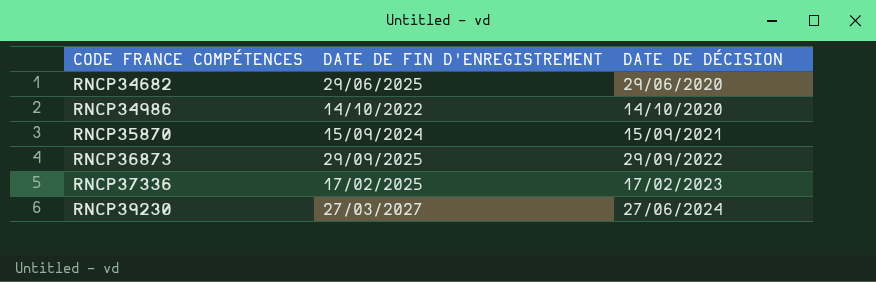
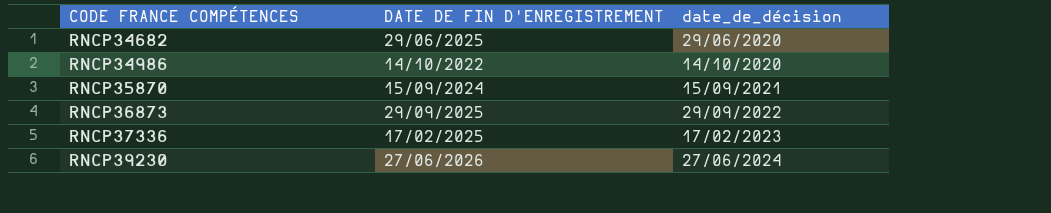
column name: DATE DE DÉCISION -> date_de_décision
RNCP39230 | DATE DE FIN D'ENREGISTREMENT: 27/03/2027 -> 27/06/2026

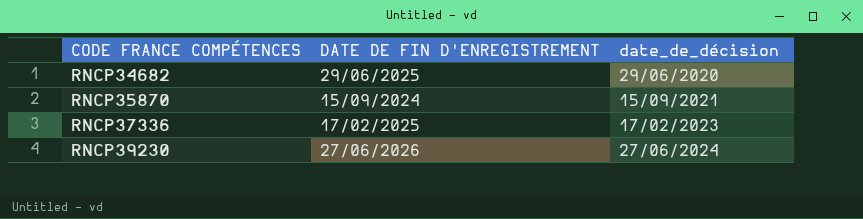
row RNCP34986: 14/10/2022 | 14/10/2020 -> none
row RNCP36873: 29/09/2025 | 29/09/2022 -> none

